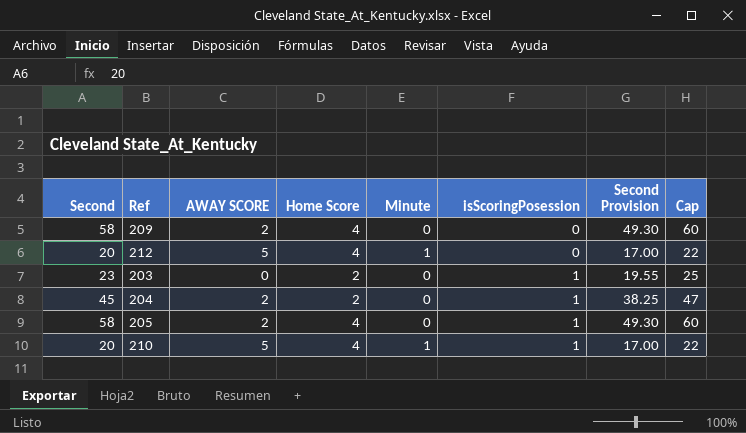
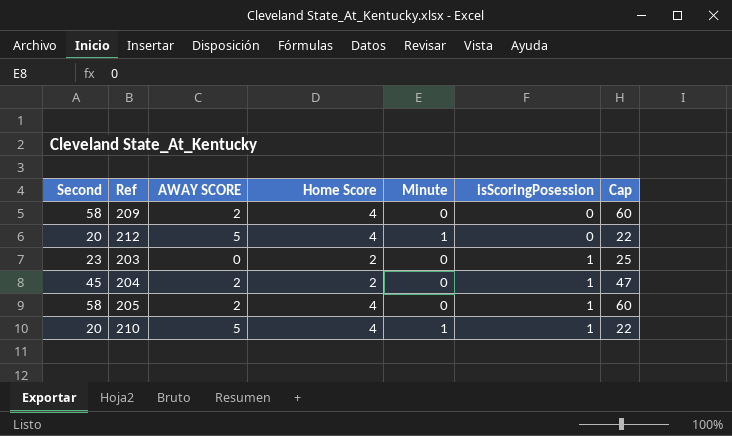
column Second Provision | formula: [Second] * 0.85 -> none

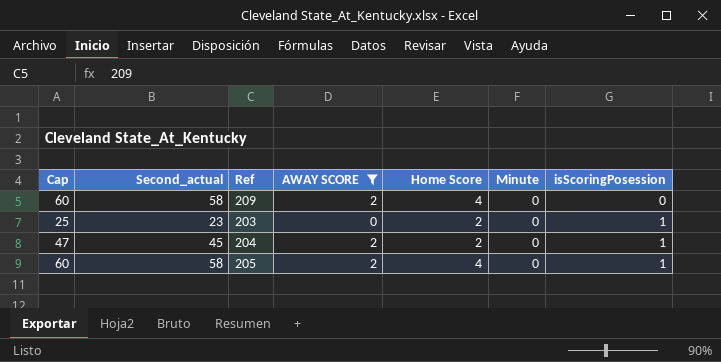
filter: none -> AWAY SCORE != 5
column Cap | position: 7 -> 1
column name: Second -> Second_actual

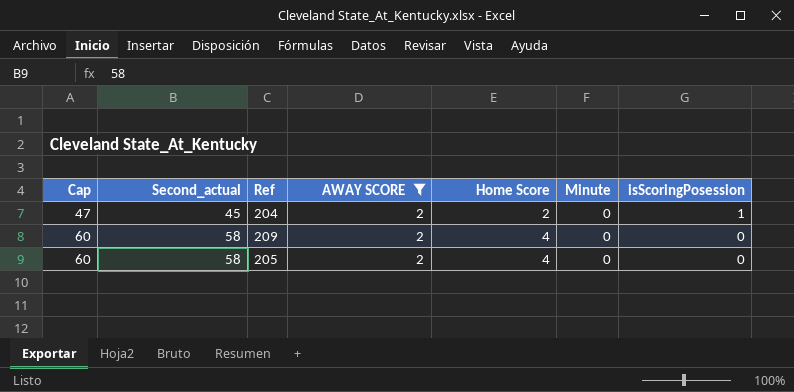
row order: isScoringPosession ascending -> Cap ascending
row 203: 25 | 23 | 0 | 2 | 0 | 1 -> none
205 | isScoringPosession: 1 -> 0

